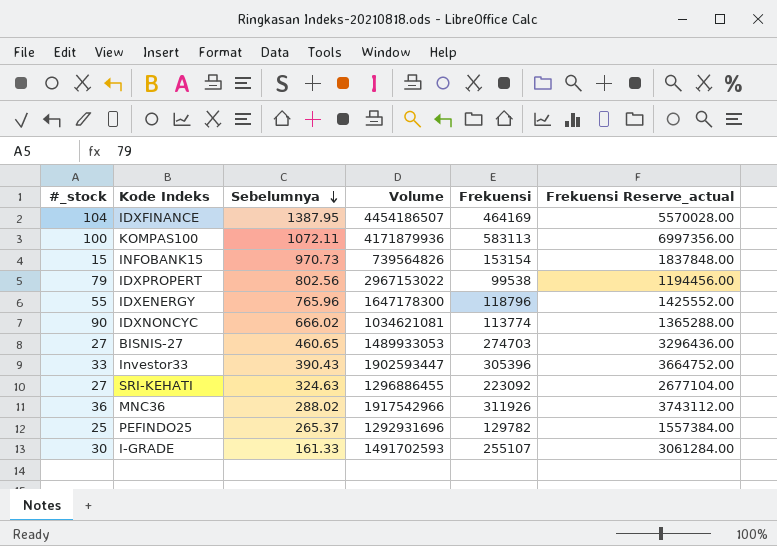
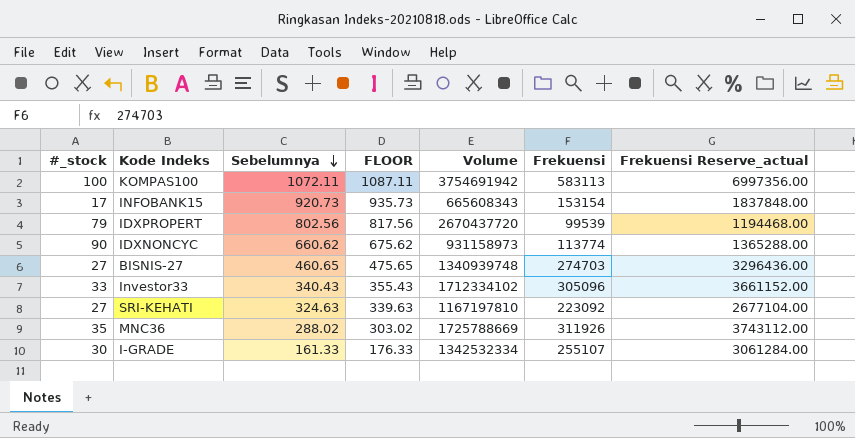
column FLOOR | formula: none -> [Sebelumnya] + 15
row IDXFINANCE: 104 | 1387.95 | 4454186507 | 464169 | 5570028.00 -> none
row IDXENERGY: 55 | 765.96 | 1647178300 | 118796 | 1425552.00 -> none
row PEFINDO25: 25 | 265.37 | 1292931696 | 129782 | 1557384.00 -> none
KOMPAS100 | Volume: 4171879936 -> 3754691942
INFOBANK15 | #_stock: 15 -> 17
INFOBANK15 | Sebelumnya: 970.73 -> 920.73
INFOBANK15 | Volume: 739564826 -> 665608343
IDXPROPERT | Volume: 2967153022 -> 2670437720
IDXPROPERT | Frekuensi: 99538 -> 99539
IDXPROPERT | Frekuensi Reserve_actual: 1194456.00 -> 1194468.00
IDXNONCYC | Sebelumnya: 666.02 -> 660.62
IDXNONCYC | Volume: 1034621081 -> 931158973
BISNIS-27 | Volume: 1489933053 -> 1340939748
Investor33 | Sebelumnya: 390.43 -> 340.43
Investor33 | Volume: 1902593447 -> 1712334102
Investor33 | Frekuensi: 305396 -> 305096
Investor33 | Frekuensi Reserve_actual: 3664752.00 -> 3661152.00
SRI-KEHATI | Volume: 1296886455 -> 1167197810
MNC36 | #_stock: 36 -> 35
MNC36 | Volume: 1917542966 -> 1725788669
I-GRADE | Volume: 1491702593 -> 1342532334

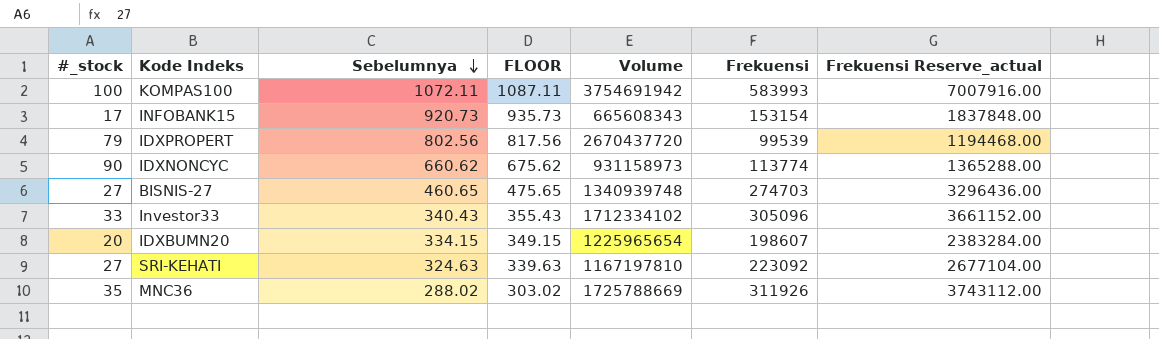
row I-GRADE: 30 | 161.33 | 176.33 | 1342532334 | 255107 | 3061284.00 -> none
KOMPAS100 | Frekuensi: 583113 -> 583993
KOMPAS100 | Frekuensi Reserve_actual: 6997356.00 -> 7007916.00
row IDXBUMN20: none -> 20 | 334.15 | 349.15 | 1225965654 | 198607 | 2383284.00

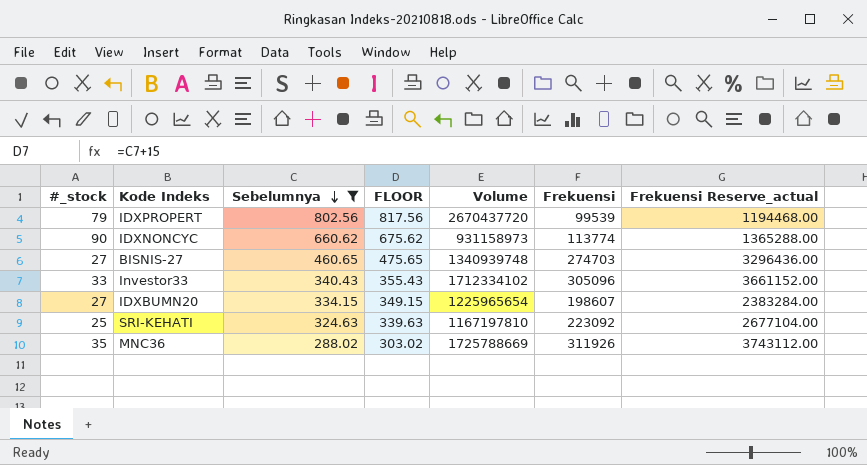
filter: none -> Sebelumnya <= 802.56
IDXBUMN20 | #_stock: 20 -> 27
SRI-KEHATI | #_stock: 27 -> 25

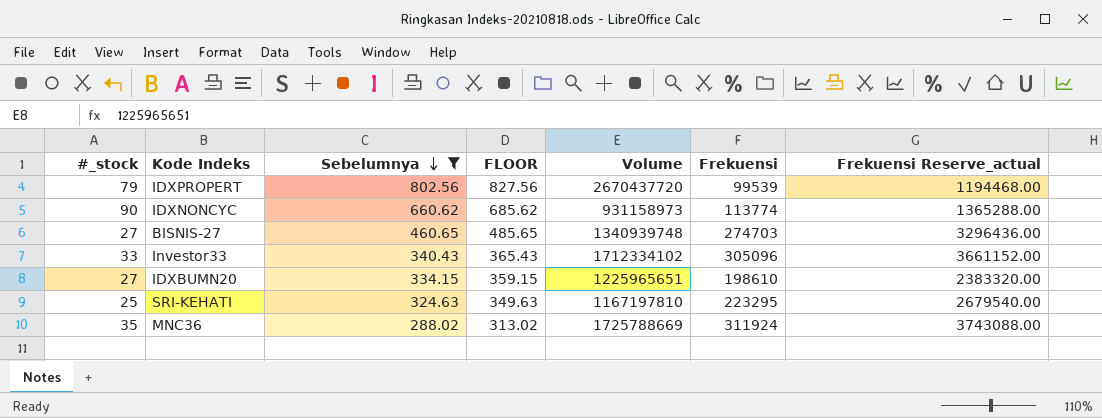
column FLOOR | formula: [Sebelumnya] + 15 -> [Sebelumnya] + 25
IDXBUMN20 | Volume: 1225965654 -> 1225965651
IDXBUMN20 | Frekuensi: 198607 -> 198610
IDXBUMN20 | Frekuensi Reserve_actual: 2383284.00 -> 2383320.00
SRI-KEHATI | Frekuensi: 223092 -> 223295
SRI-KEHATI | Frekuensi Reserve_actual: 2677104.00 -> 2679540.00
MNC36 | Frekuensi: 311926 -> 311924
MNC36 | Frekuensi Reserve_actual: 3743112.00 -> 3743088.00

